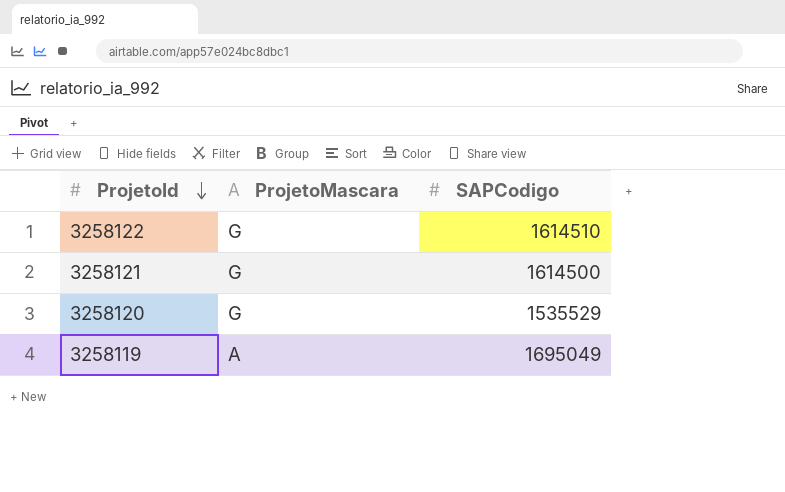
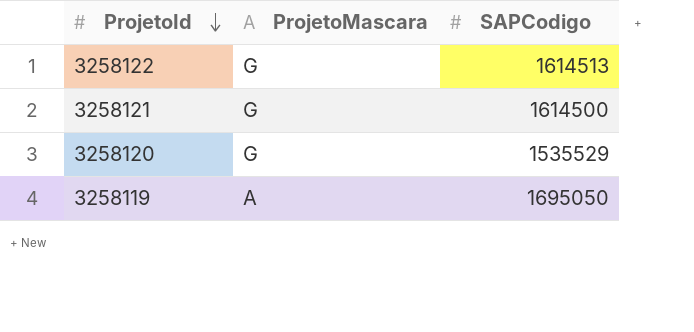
3258122 | SAPCodigo: 1614510 -> 1614513
3258119 | SAPCodigo: 1695049 -> 1695050

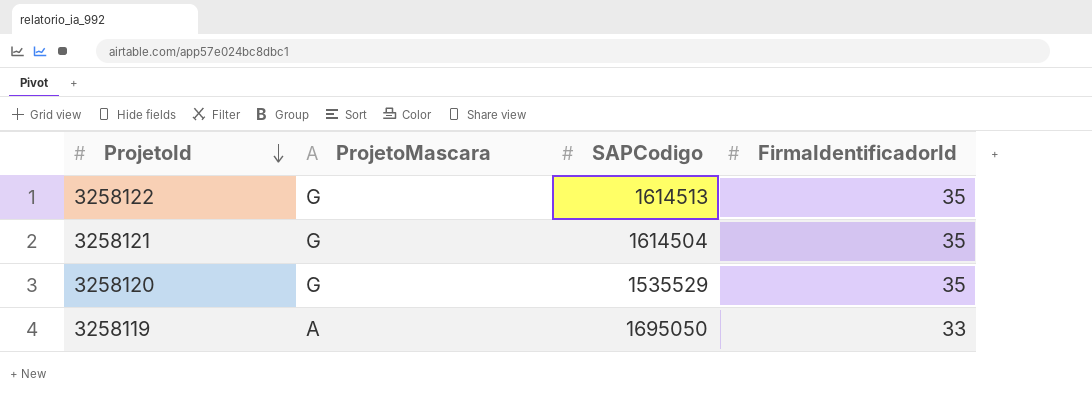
column FirmaIdentificadorId | position: none -> 4
3258121 | SAPCodigo: 1614500 -> 1614504

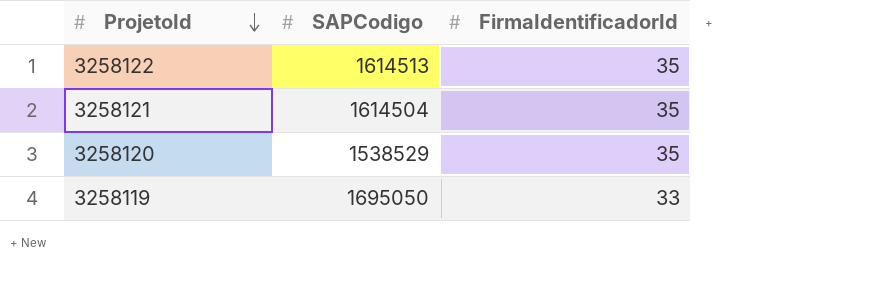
column ProjetoMascara | position: 2 -> none
3258120 | SAPCodigo: 1535529 -> 1538529

